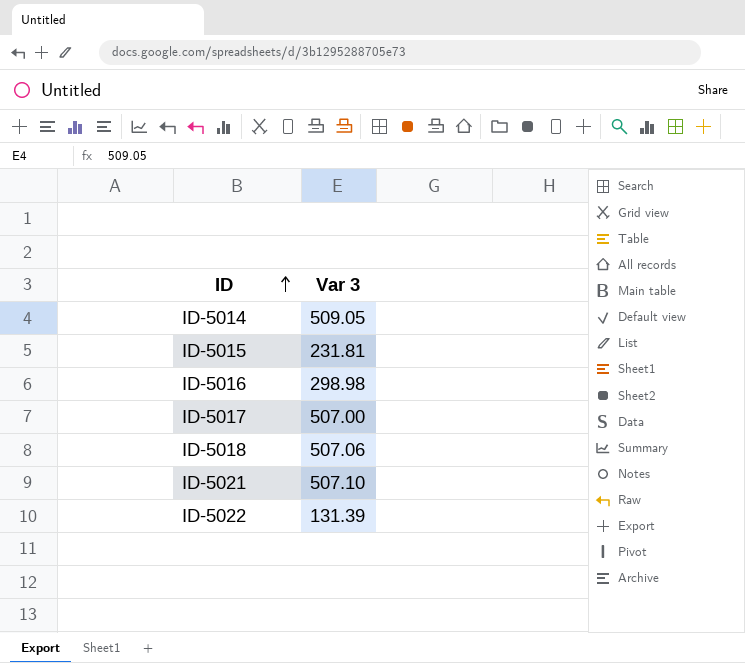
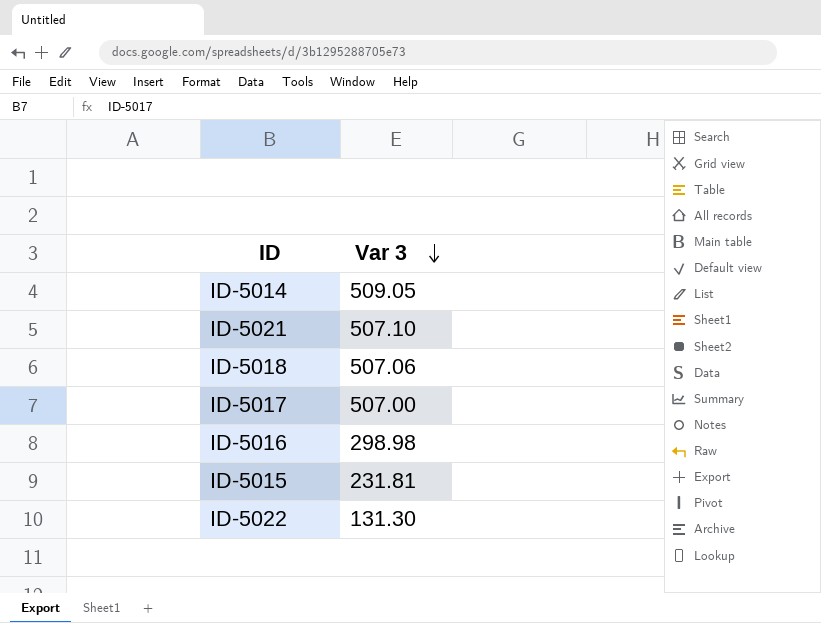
row order: ID ascending -> Var 3 descending
ID-5022 | Var 3: 131.39 -> 131.30

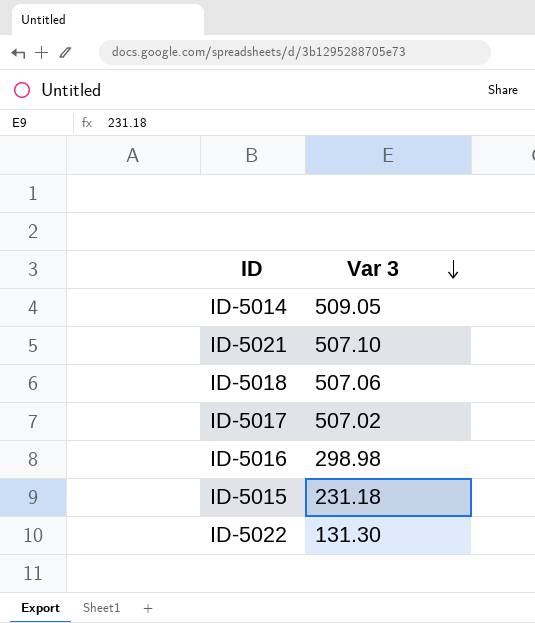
ID-5017 | Var 3: 507.00 -> 507.02
ID-5015 | Var 3: 231.81 -> 231.18

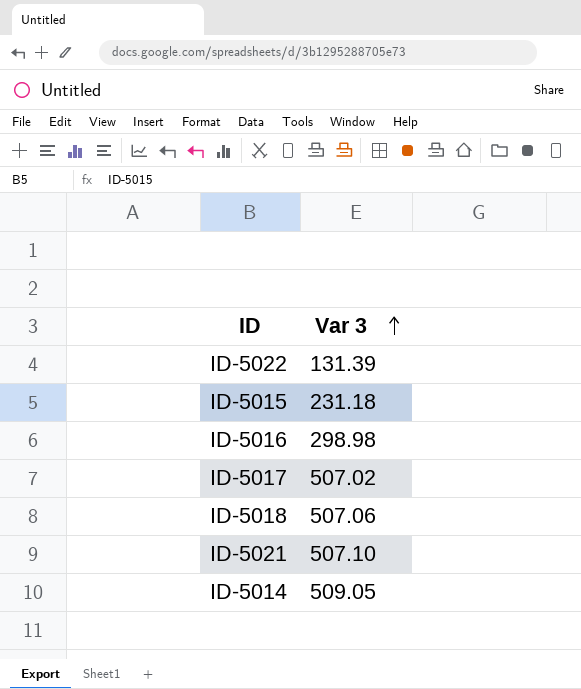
row order: Var 3 descending -> Var 3 ascending
ID-5022 | Var 3: 131.30 -> 131.39

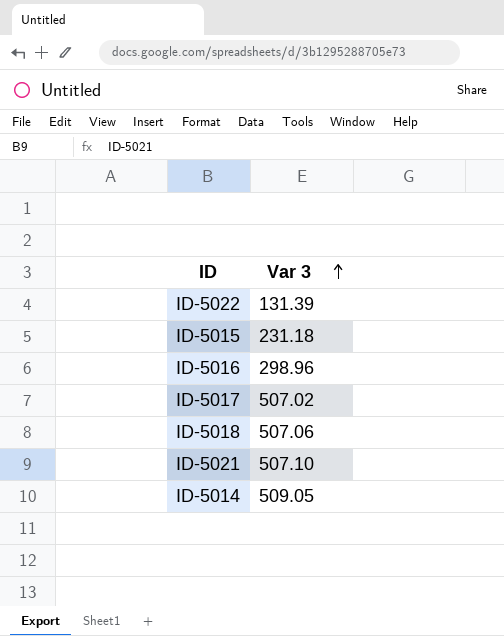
ID-5016 | Var 3: 298.98 -> 298.96

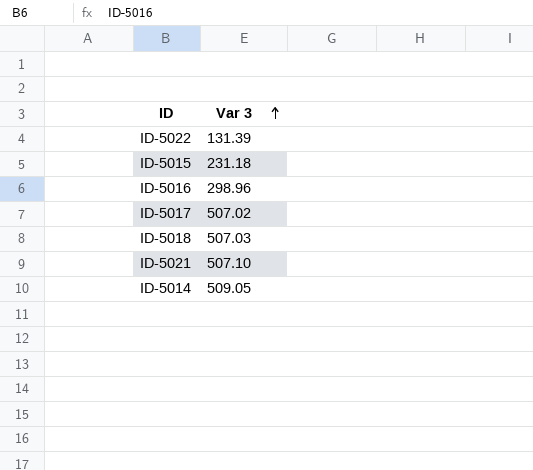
ID-5018 | Var 3: 507.06 -> 507.03

